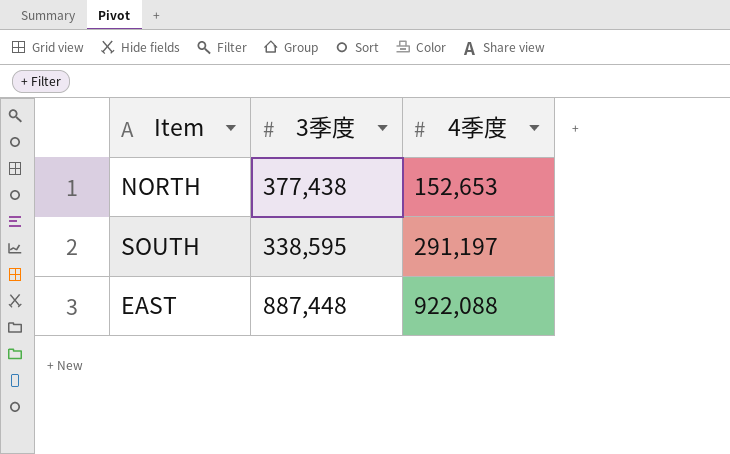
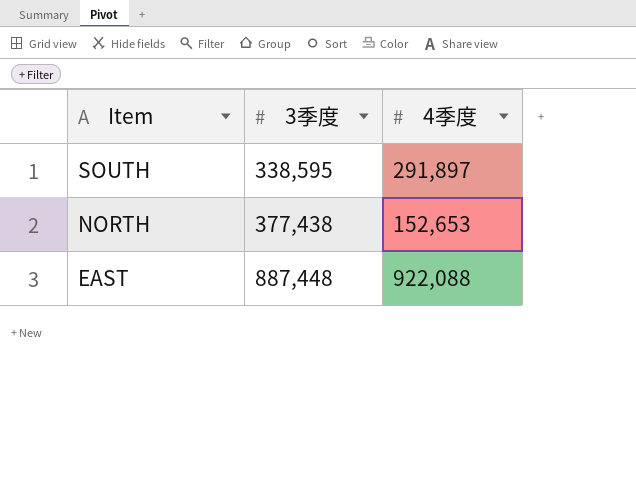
row order: 4季度 ascending -> Item descending
SOUTH | 4季度: 291,197 -> 291,897

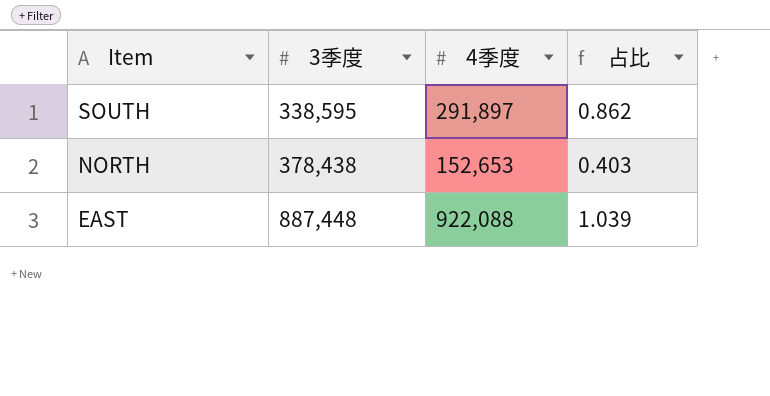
column 占比 | formula: none -> [4季度] / [3季度]
NORTH | 3季度: 377,438 -> 378,438

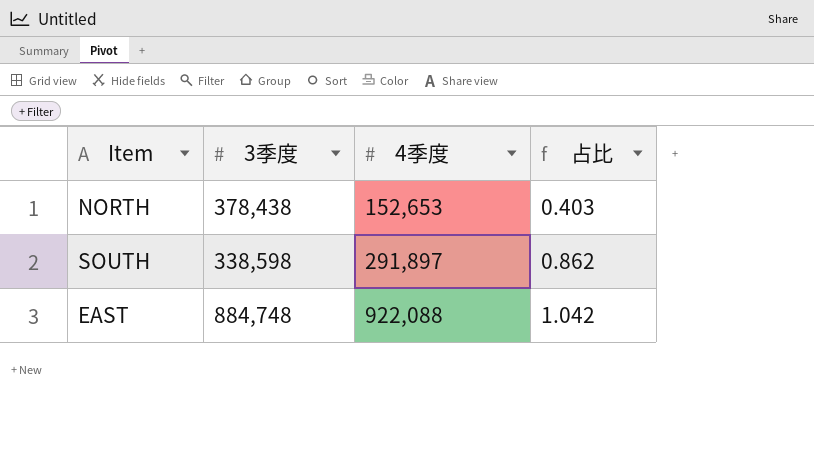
row order: Item descending -> 4季度 ascending
SOUTH | 3季度: 338,595 -> 338,598
EAST | 3季度: 887,448 -> 884,748
EAST | 占比: 1.039 -> 1.042

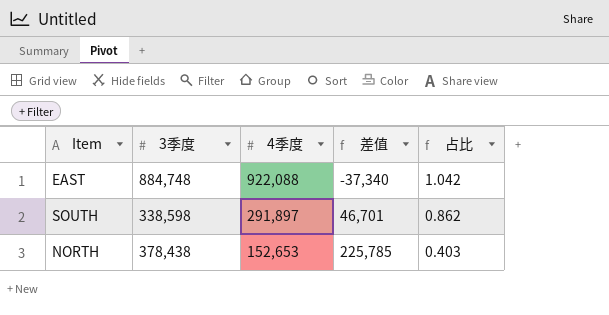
row order: 4季度 ascending -> 4季度 descending
column 差值 | formula: none -> [3季度] - [4季度]

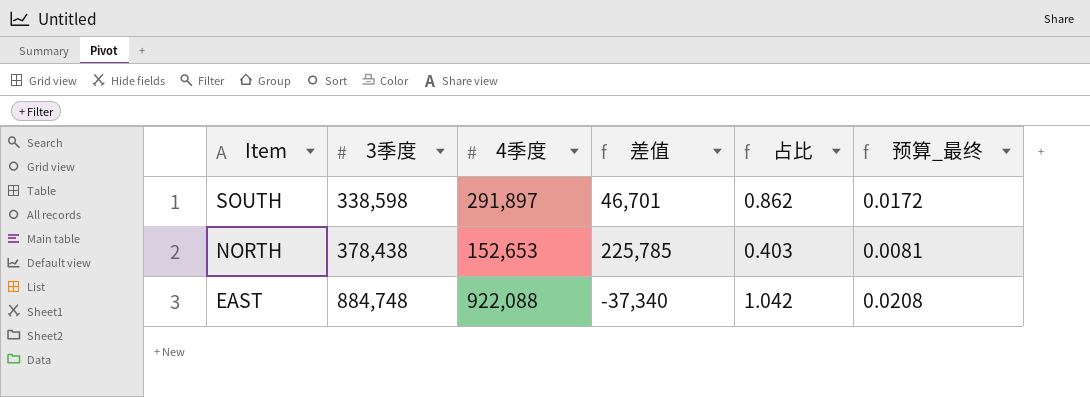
row order: 4季度 descending -> Item descending
column 预算_最终 | formula: none -> [占比] * 0.02

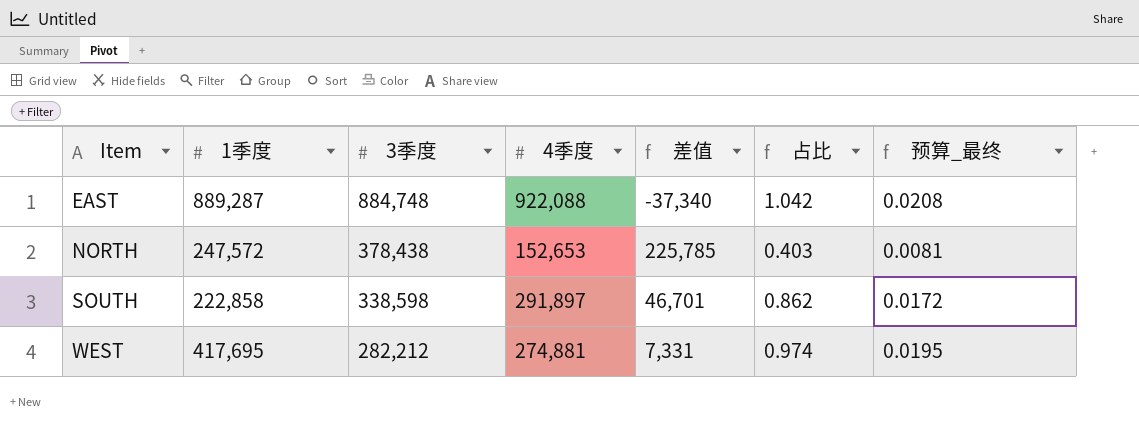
row order: Item descending -> Item ascending
column 1季度 | position: none -> 2
row WEST: none -> 417,695 | 282,212 | 274,881 | 7,331 | 0.974 | 0.0195

